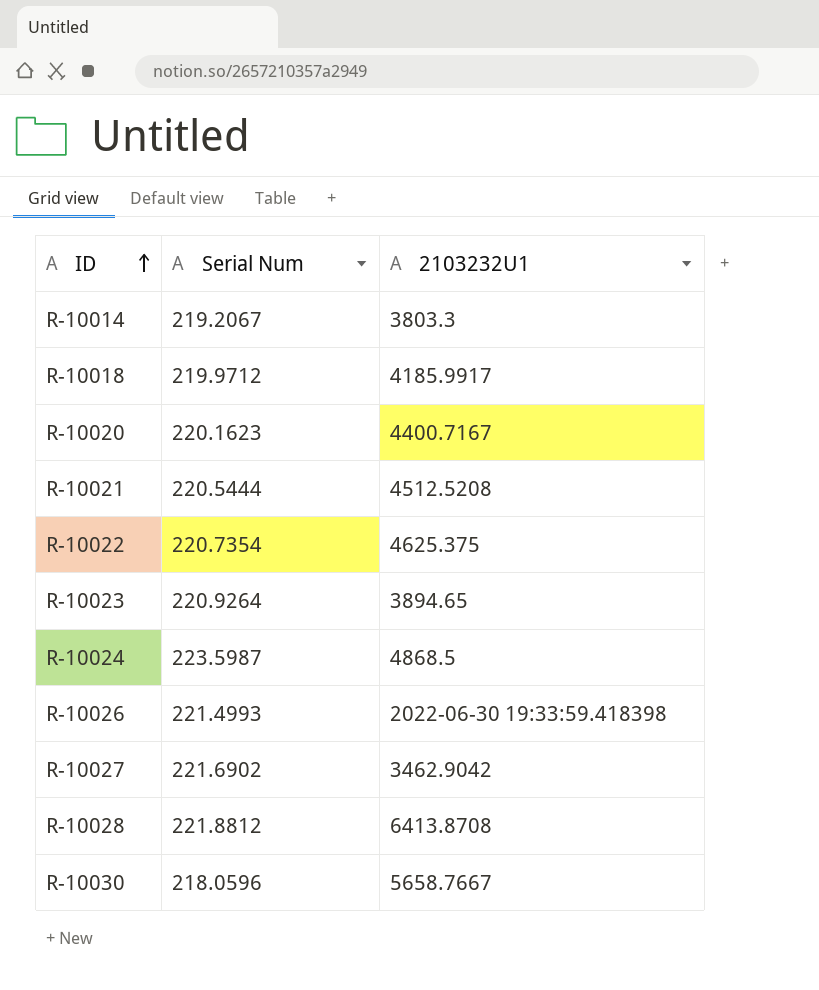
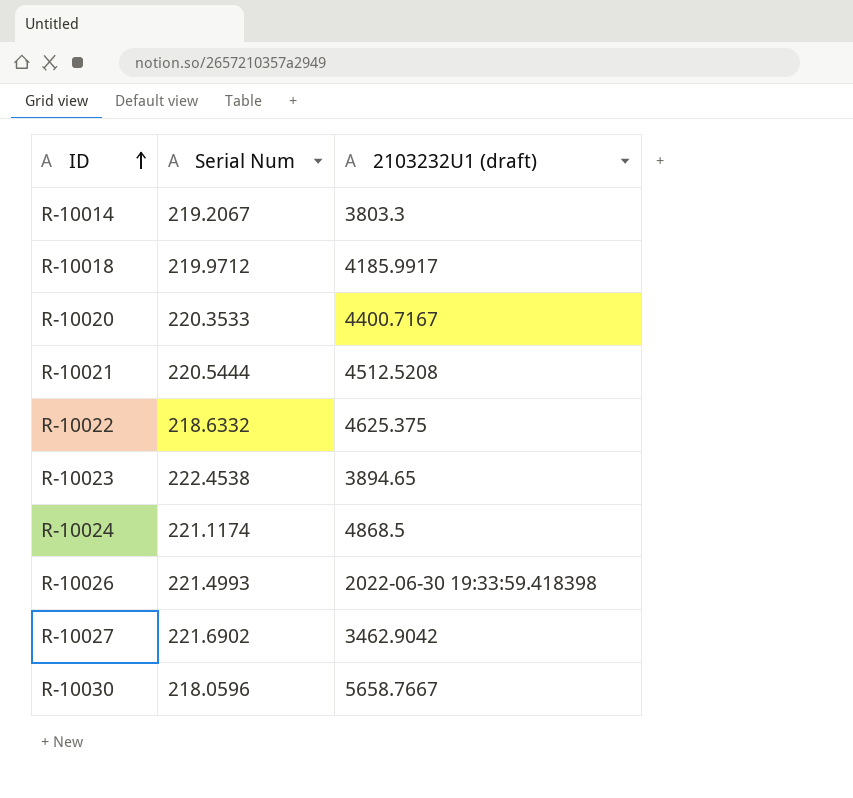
column name: 2103232U1 -> 2103232U1 (draft)
row R-10028: 221.8812 | 6413.8708 -> none
R-10020 | Serial Num: 220.1623 -> 220.3533
R-10022 | Serial Num: 220.7354 -> 218.6332
R-10023 | Serial Num: 220.9264 -> 222.4538
R-10024 | Serial Num: 223.5987 -> 221.1174

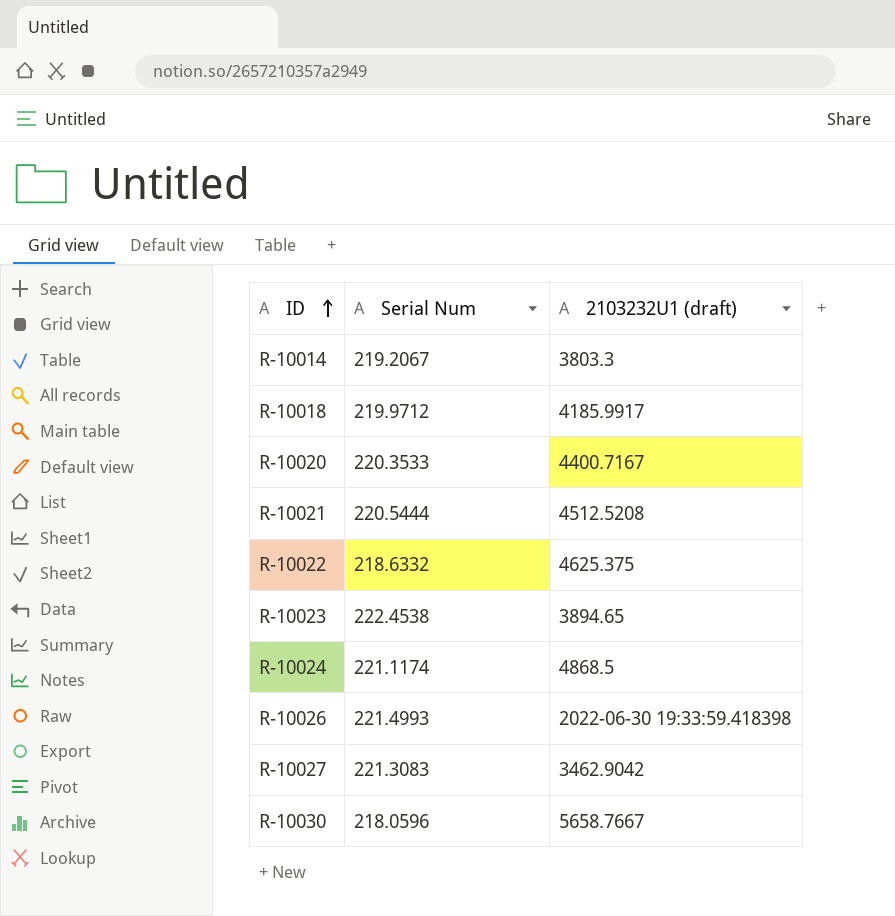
R-10027 | Serial Num: 221.6902 -> 221.3083

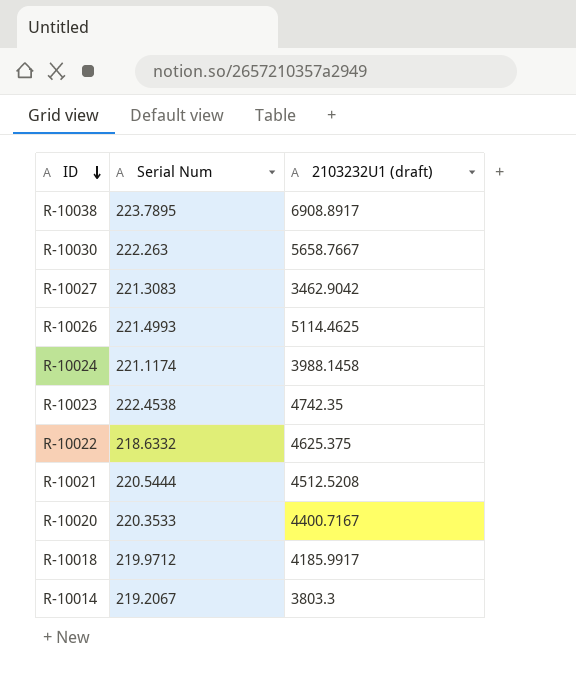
row order: ID ascending -> ID descending
row R-10038: none -> 223.7895 | 6908.8917
R-10030 | Serial Num: 218.0596 -> 222.263
R-10026 | 2103232U1 (draft): 2022-06-30 19:33:59.418398 -> 5114.4625
R-10024 | 2103232U1 (draft): 4868.5 -> 3988.1458
R-10023 | 2103232U1 (draft): 3894.65 -> 4742.35

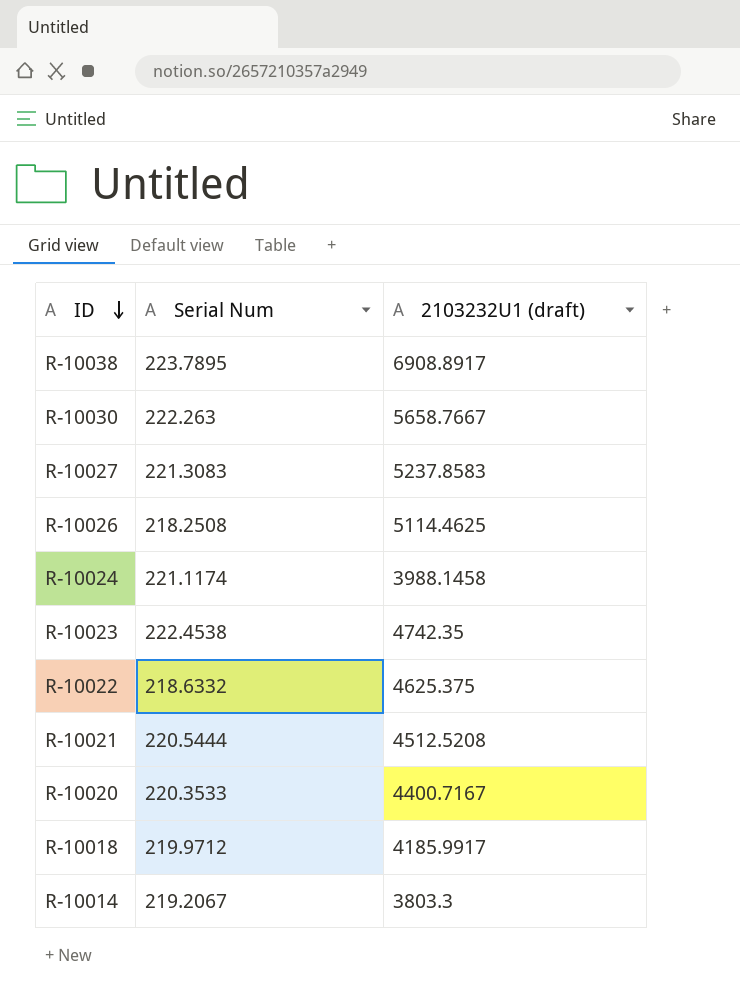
R-10027 | 2103232U1 (draft): 3462.9042 -> 5237.8583
R-10026 | Serial Num: 221.4993 -> 218.2508

